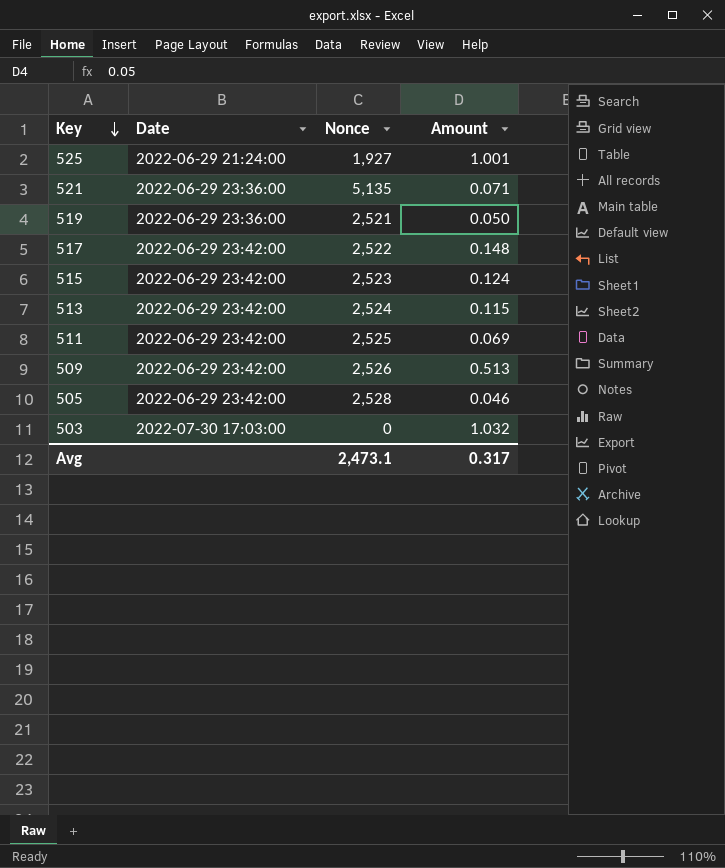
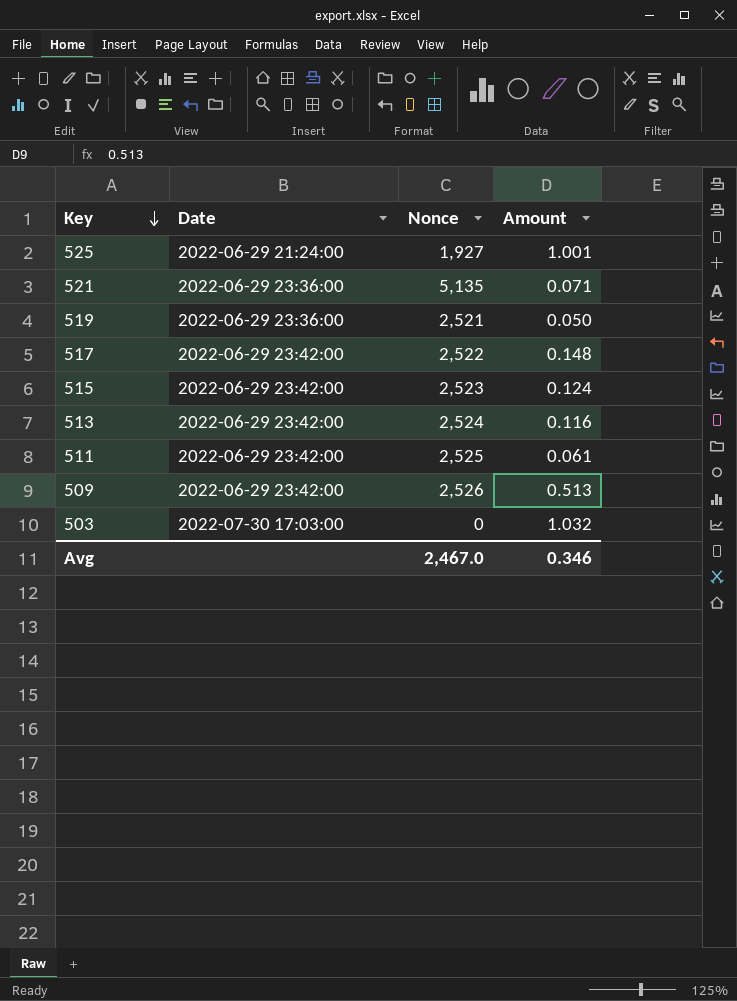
row 505: 2022-06-29 23:42:00 | 2,528 | 0.046 -> none
513 | Amount: 0.115 -> 0.116
511 | Amount: 0.069 -> 0.061
Avg | Nonce: 2,473.1 -> 2,467.0
Avg | Amount: 0.317 -> 0.346

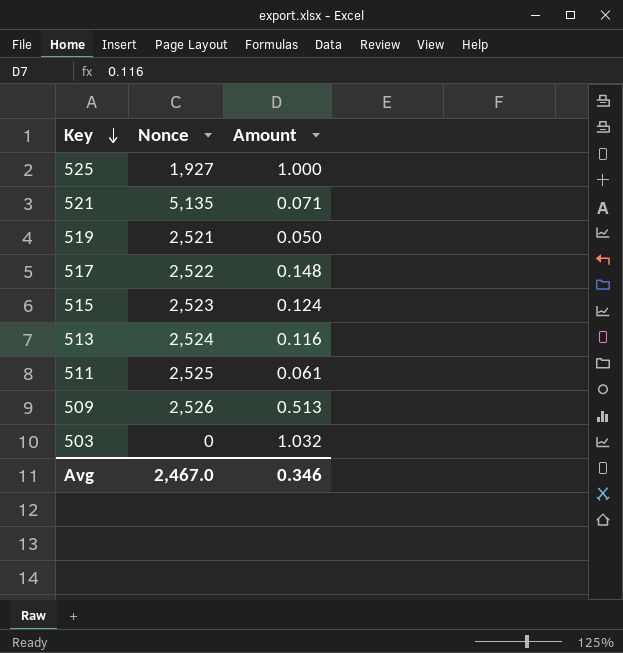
column Date | position: 2 -> none
525 | Amount: 1.001 -> 1.000

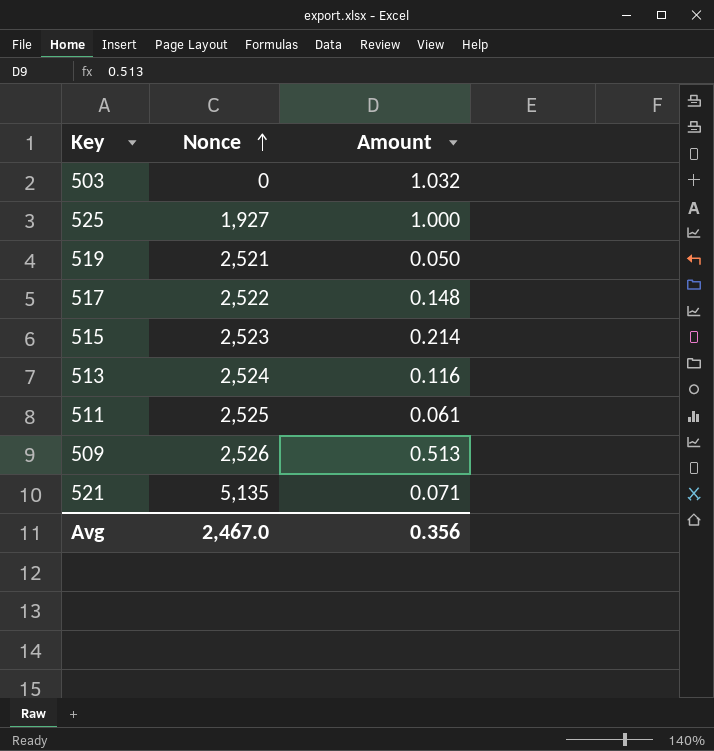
row order: Key descending -> Nonce ascending
515 | Amount: 0.124 -> 0.214
Avg | Amount: 0.346 -> 0.356

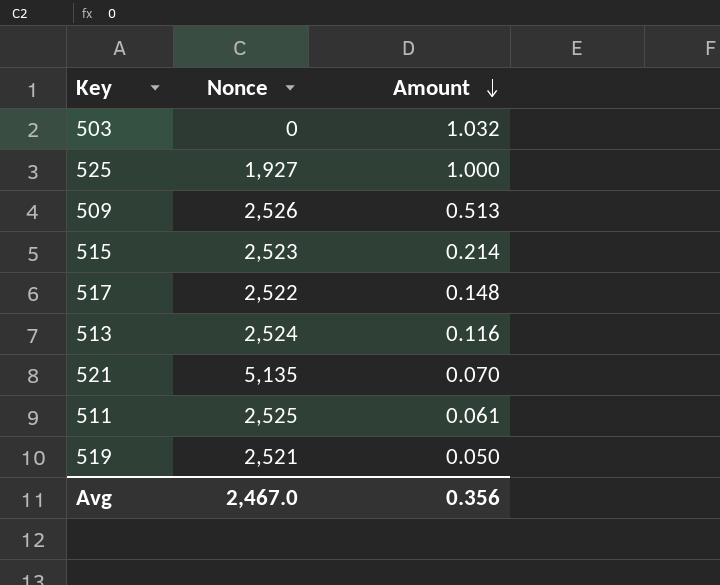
row order: Nonce ascending -> Amount descending
521 | Amount: 0.071 -> 0.070

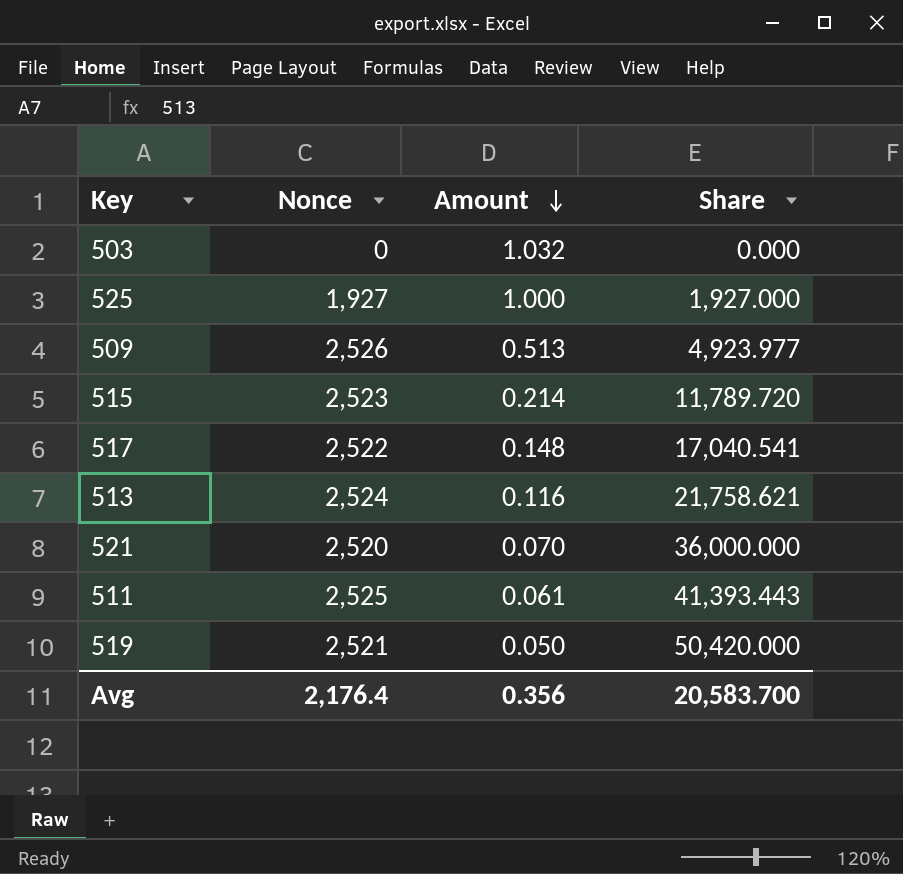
column Share | formula: none -> [Nonce] / [Amount]
521 | Nonce: 5,135 -> 2,520
Avg | Nonce: 2,467.0 -> 2,176.4

